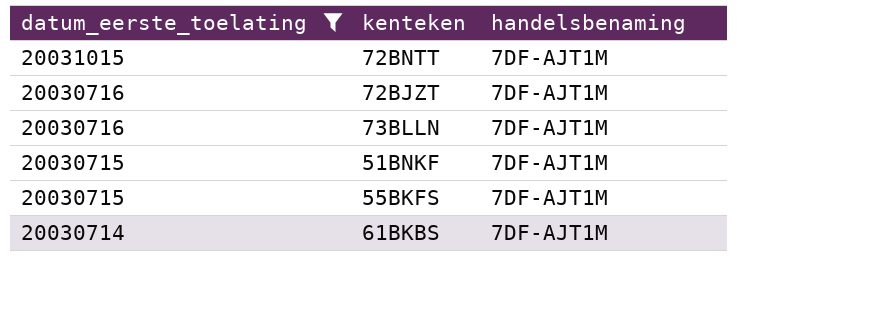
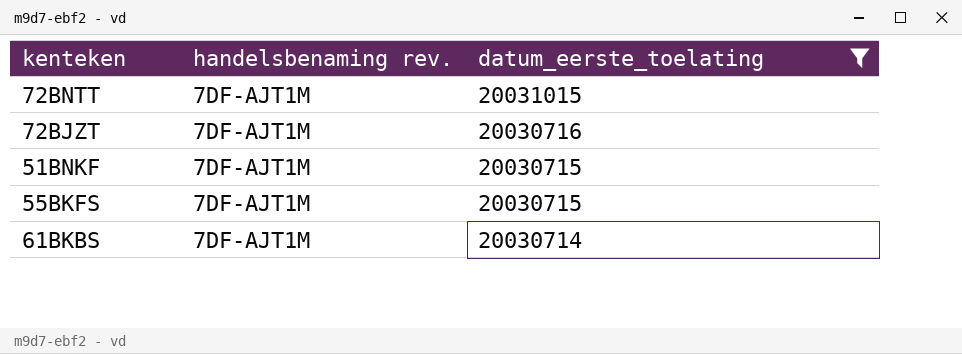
column name: handelsbenaming -> handelsbenaming rev.
column datum_eerste_toelating | position: 1 -> 3
row 73BLLN: 20030716 | 7DF-AJT1M -> none

